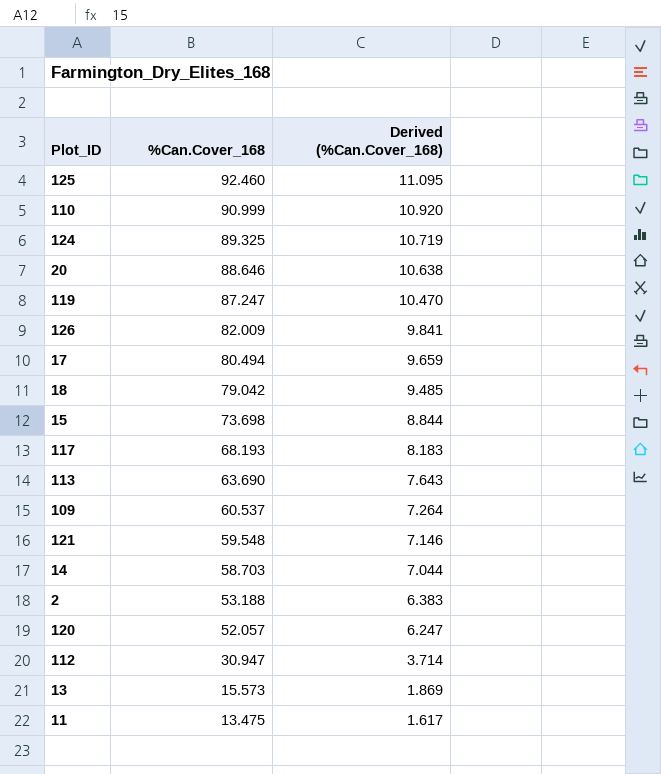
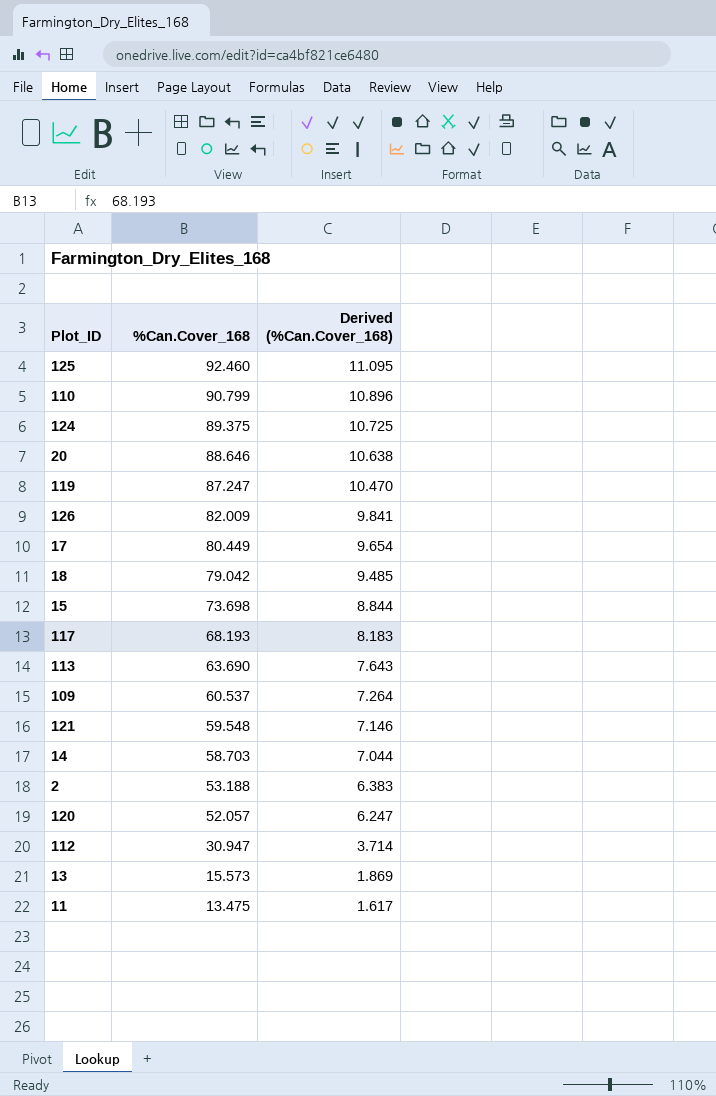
110 | %Can.Cover_168: 90.999 -> 90.799
110 | Derived (%Can.Cover_168): 10.920 -> 10.896
124 | %Can.Cover_168: 89.325 -> 89.375
124 | Derived (%Can.Cover_168): 10.719 -> 10.725
17 | %Can.Cover_168: 80.494 -> 80.449
17 | Derived (%Can.Cover_168): 9.659 -> 9.654

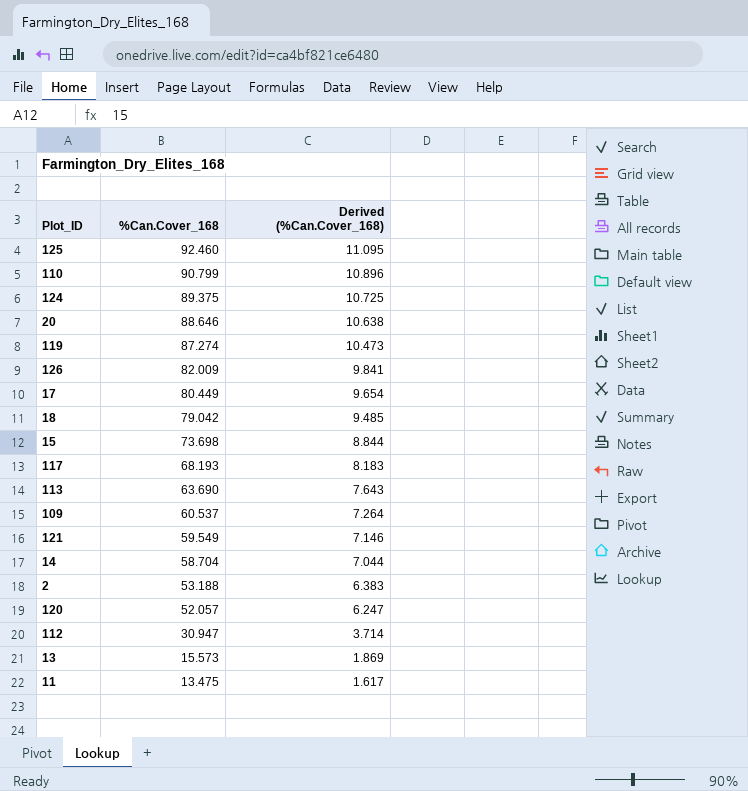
119 | %Can.Cover_168: 87.247 -> 87.274
119 | Derived (%Can.Cover_168): 10.470 -> 10.473
121 | %Can.Cover_168: 59.548 -> 59.549
14 | %Can.Cover_168: 58.703 -> 58.704

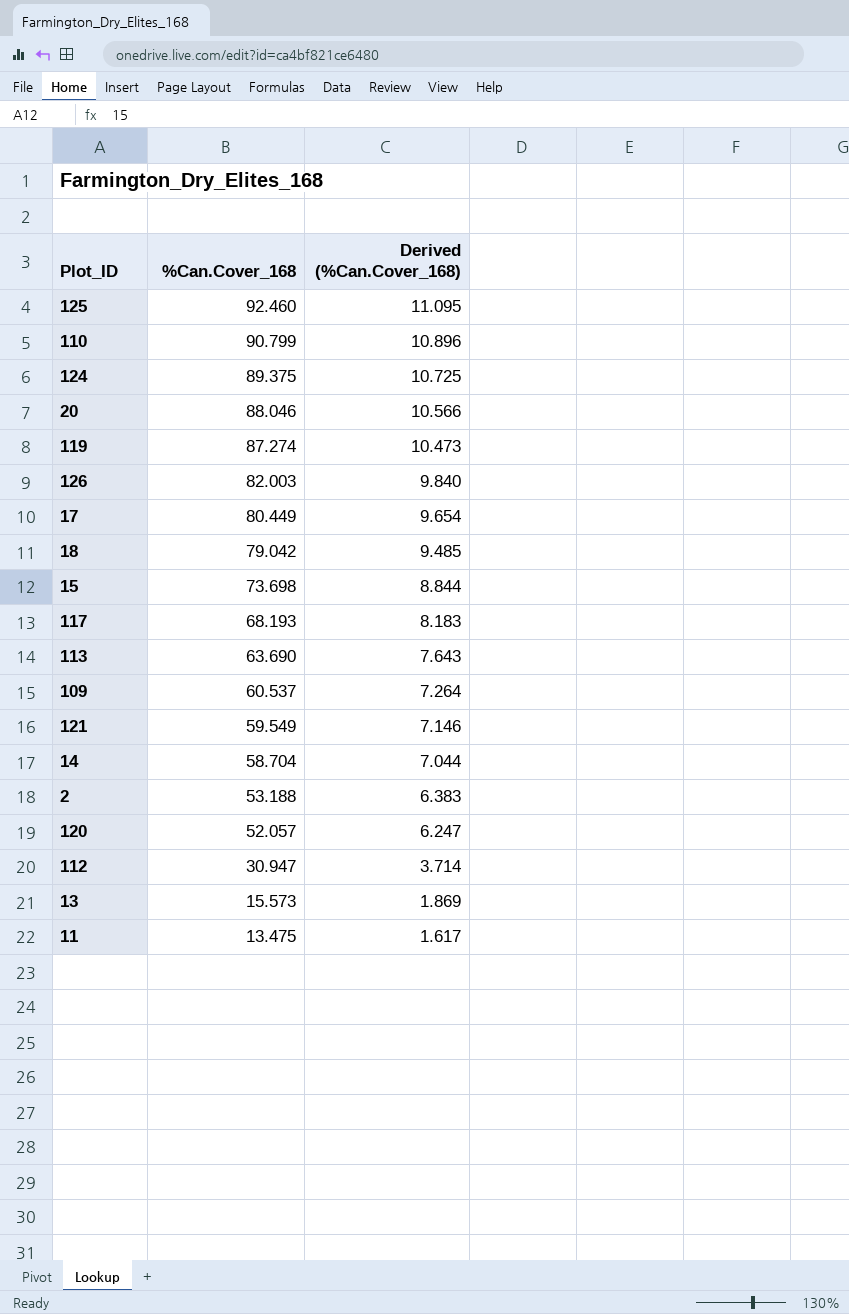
20 | %Can.Cover_168: 88.646 -> 88.046
20 | Derived (%Can.Cover_168): 10.638 -> 10.566
126 | %Can.Cover_168: 82.009 -> 82.003
126 | Derived (%Can.Cover_168): 9.841 -> 9.840

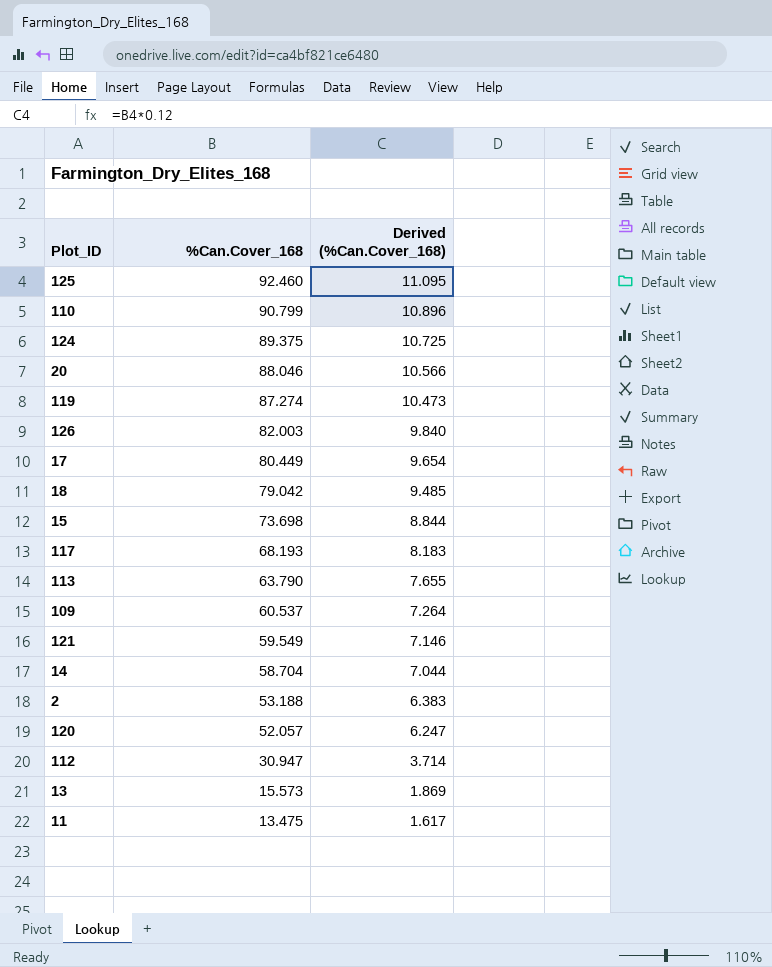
113 | %Can.Cover_168: 63.690 -> 63.790
113 | Derived (%Can.Cover_168): 7.643 -> 7.655

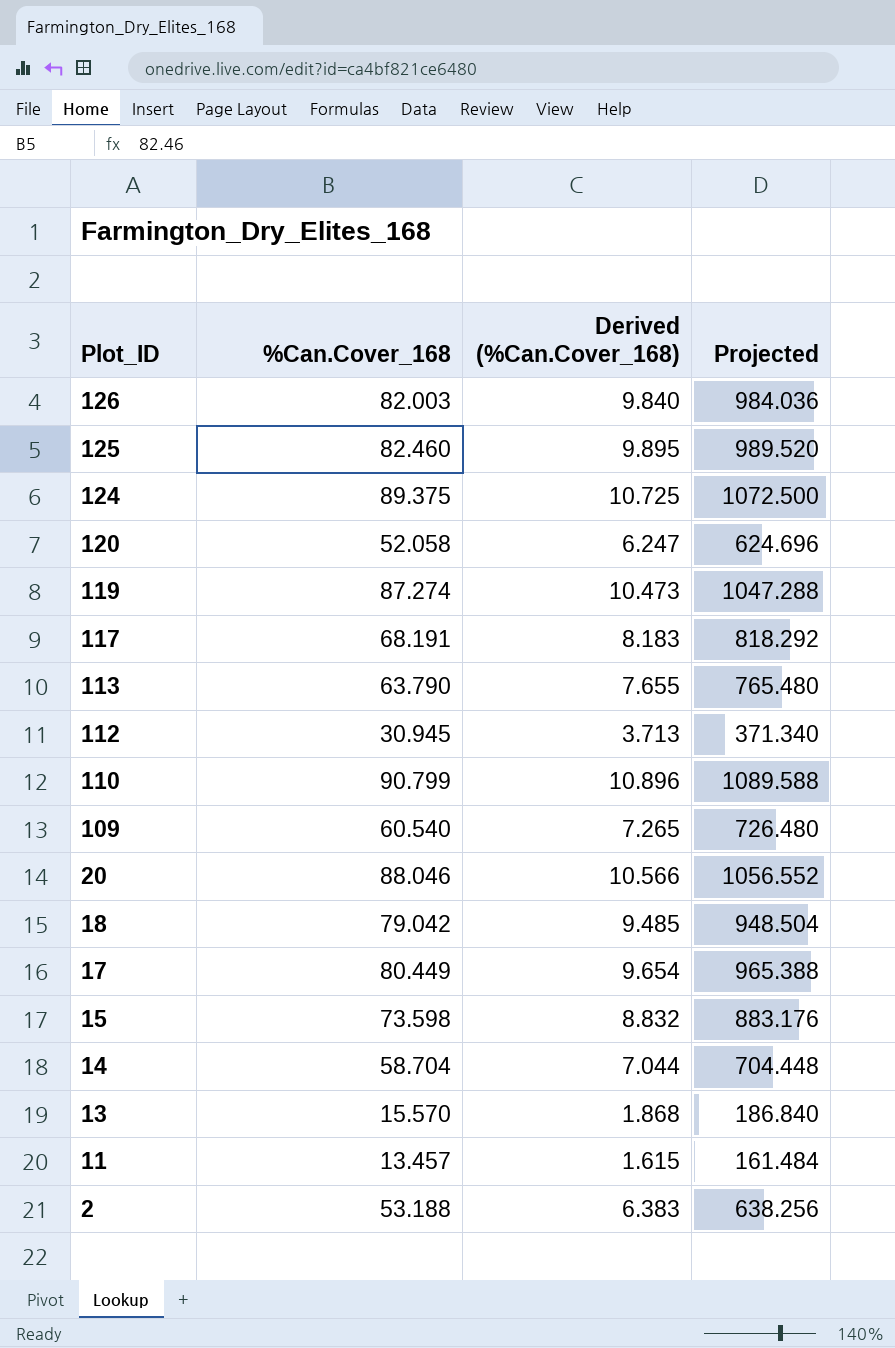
row order: %Can.Cover_168 descending -> Plot_ID descending
column Projected | formula: none -> [%Can.Cover_168] * 12
row 121: 59.549 | 7.146 -> none
125 | %Can.Cover_168: 92.460 -> 82.460
125 | Derived (%Can.Cover_168): 11.095 -> 9.895
120 | %Can.Cover_168: 52.057 -> 52.058
117 | %Can.Cover_168: 68.193 -> 68.191
112 | %Can.Cover_168: 30.947 -> 30.945
112 | Derived (%Can.Cover_168): 3.714 -> 3.713
109 | %Can.Cover_168: 60.537 -> 60.540
109 | Derived (%Can.Cover_168): 7.264 -> 7.265
15 | %Can.Cover_168: 73.698 -> 73.598
15 | Derived (%Can.Cover_168): 8.844 -> 8.832
13 | %Can.Cover_168: 15.573 -> 15.570
13 | Derived (%Can.Cover_168): 1.869 -> 1.868
11 | %Can.Cover_168: 13.475 -> 13.457
11 | Derived (%Can.Cover_168): 1.617 -> 1.615

